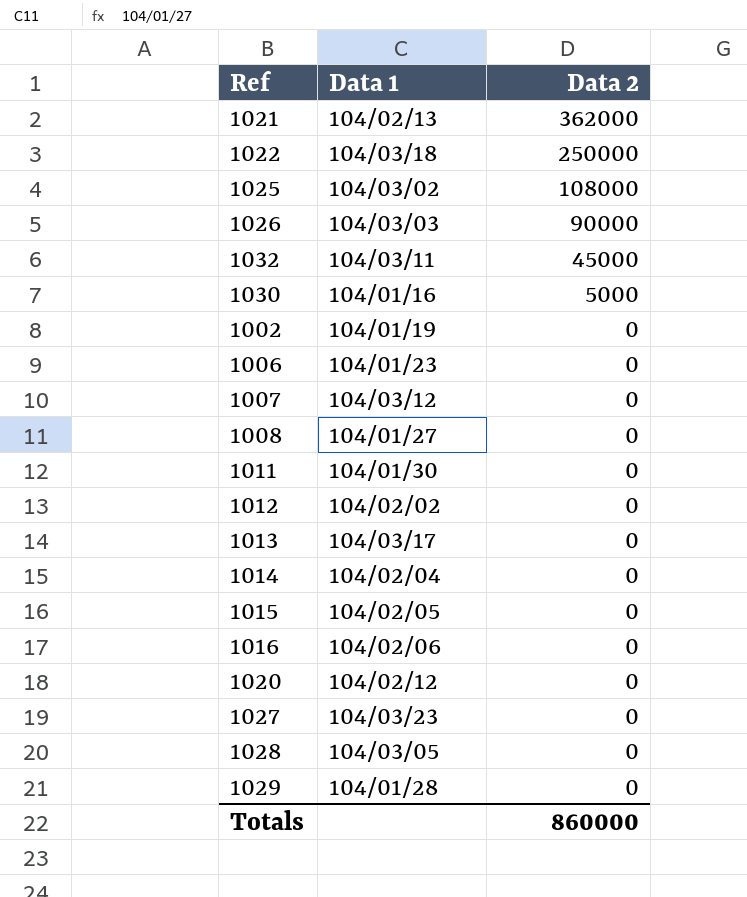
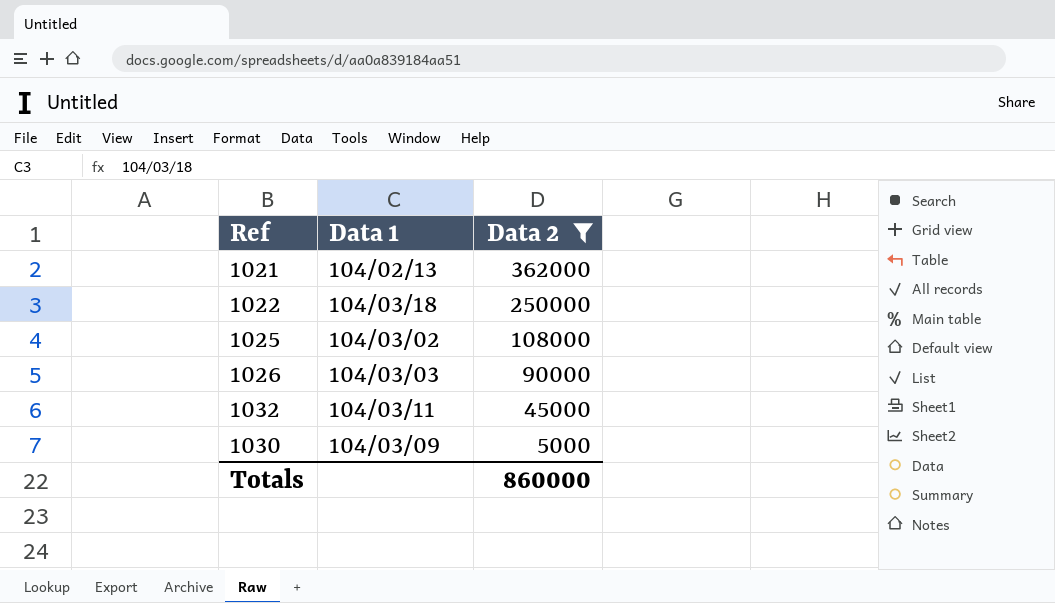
filter: none -> Data 2 != 0
1030 | Data 1: 104/01/16 -> 104/03/09

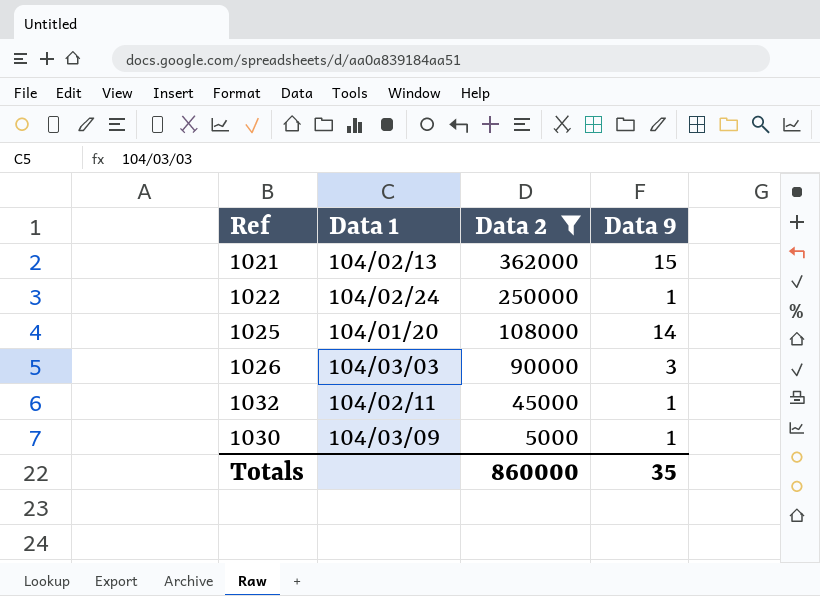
column Data 9 | position: none -> 4
1022 | Data 1: 104/03/18 -> 104/02/24
1025 | Data 1: 104/03/02 -> 104/01/20
1032 | Data 1: 104/03/11 -> 104/02/11

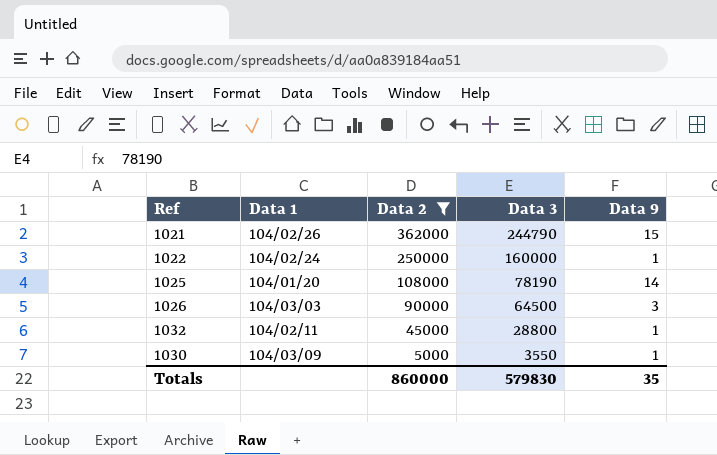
column Data 3 | position: none -> 4
1021 | Data 1: 104/02/13 -> 104/02/26

